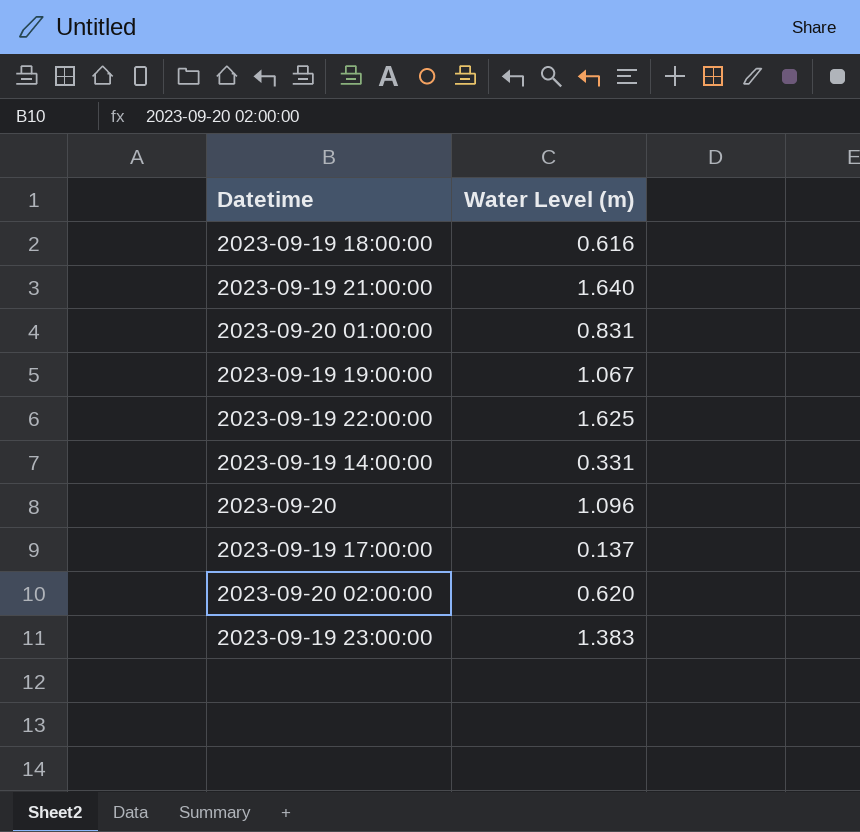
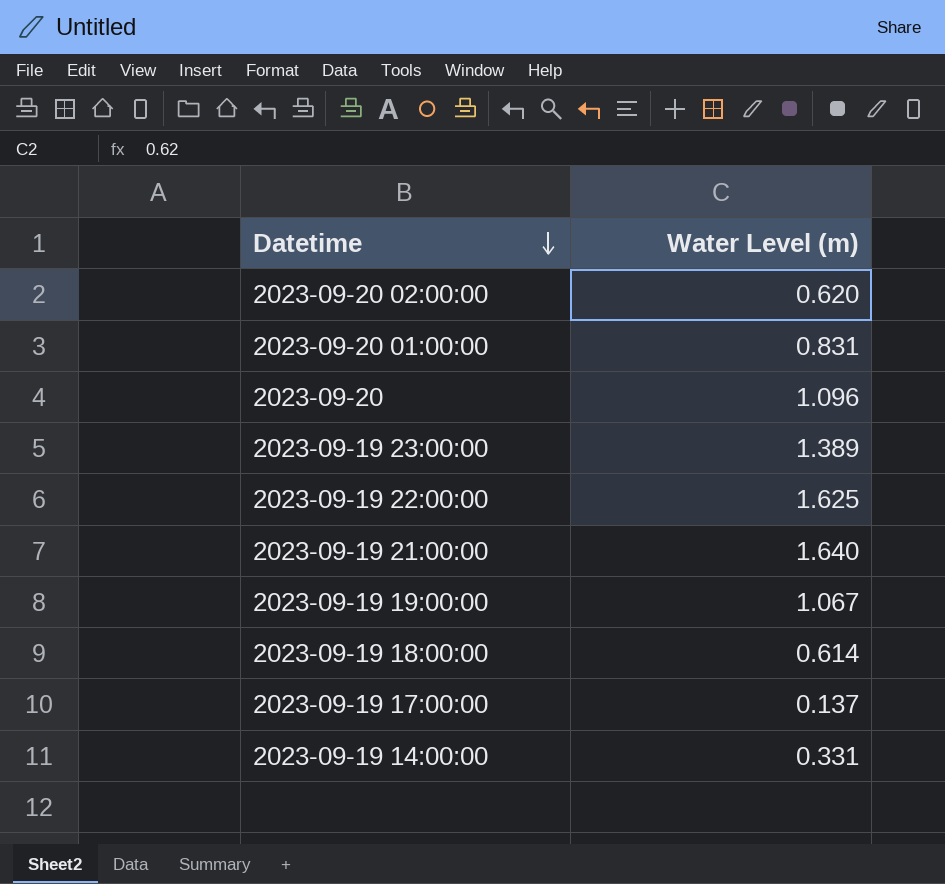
row order: none -> Datetime descending
2023-09-19 23:00:00 | Water Level (m): 1.383 -> 1.389
2023-09-19 18:00:00 | Water Level (m): 0.616 -> 0.614

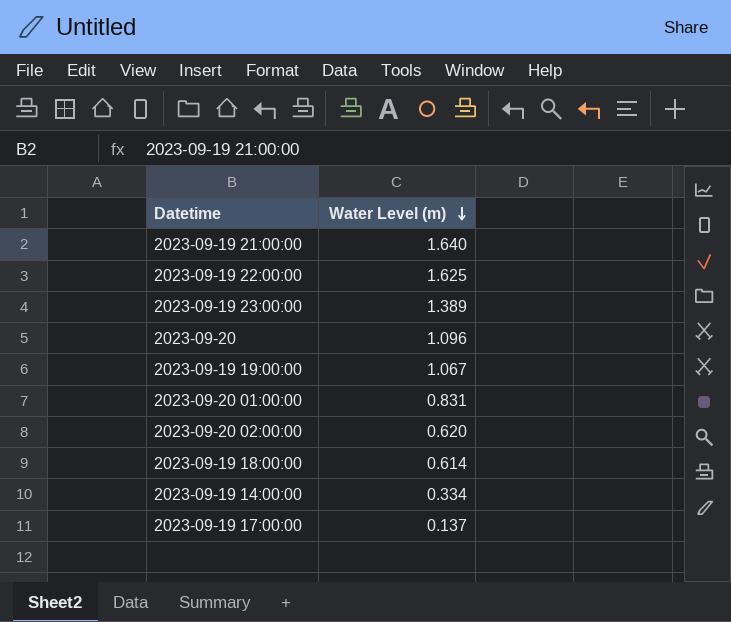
row order: Datetime descending -> Water Level (m) descending
2023-09-19 14:00:00 | Water Level (m): 0.331 -> 0.334

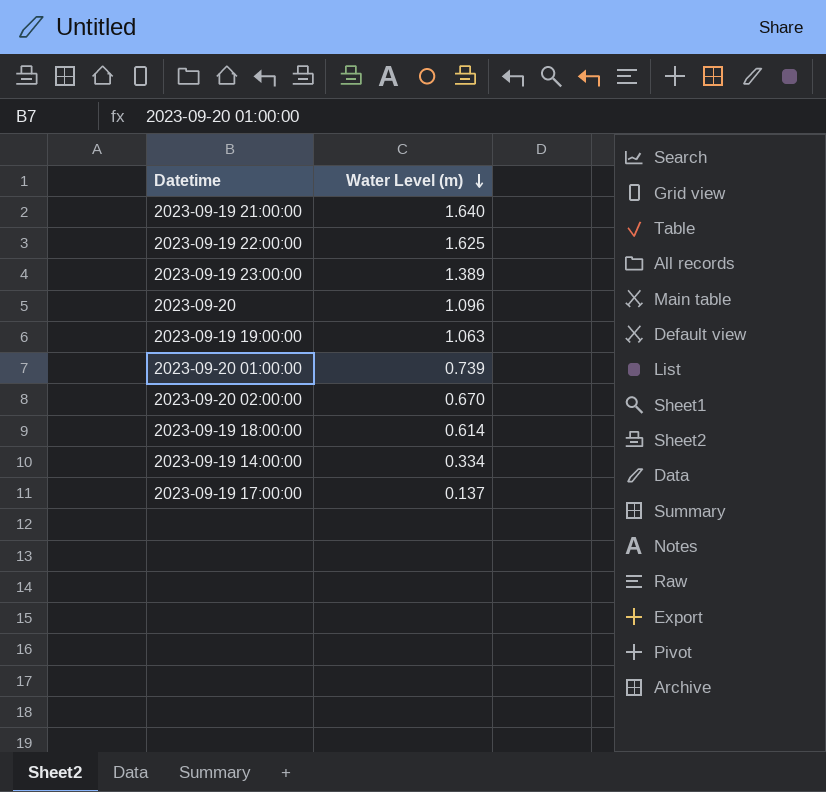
2023-09-19 19:00:00 | Water Level (m): 1.067 -> 1.063
2023-09-20 01:00:00 | Water Level (m): 0.831 -> 0.739
2023-09-20 02:00:00 | Water Level (m): 0.620 -> 0.670

